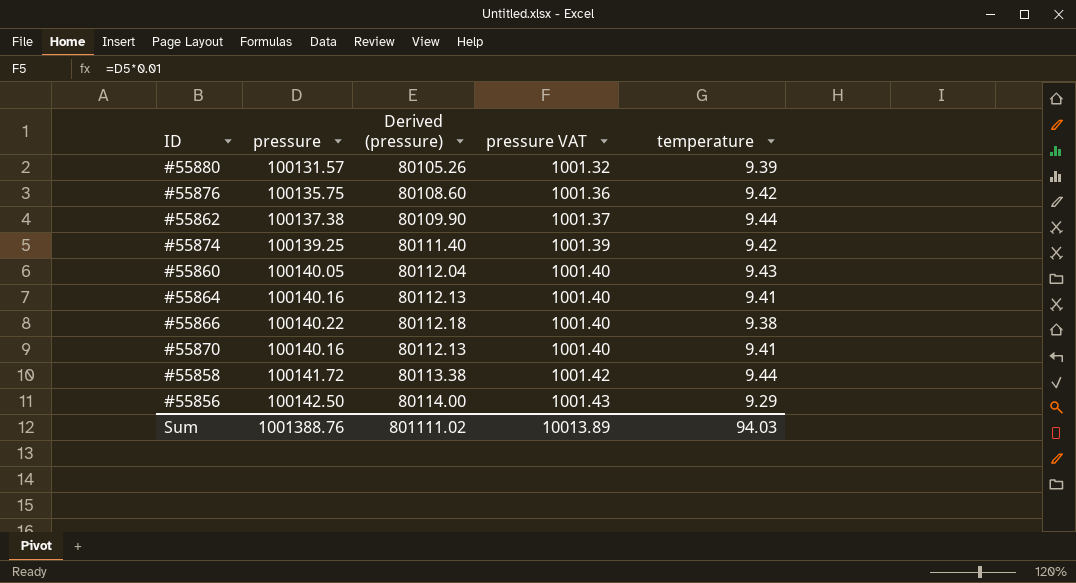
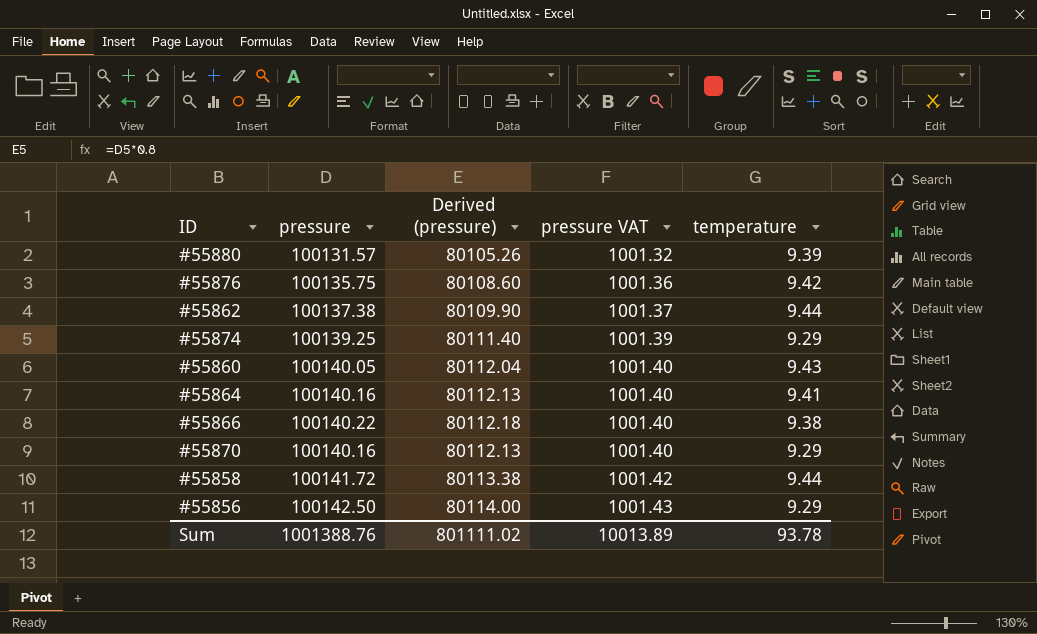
#55874 | temperature: 9.42 -> 9.29
#55870 | temperature: 9.41 -> 9.29
Sum | temperature: 94.03 -> 93.78

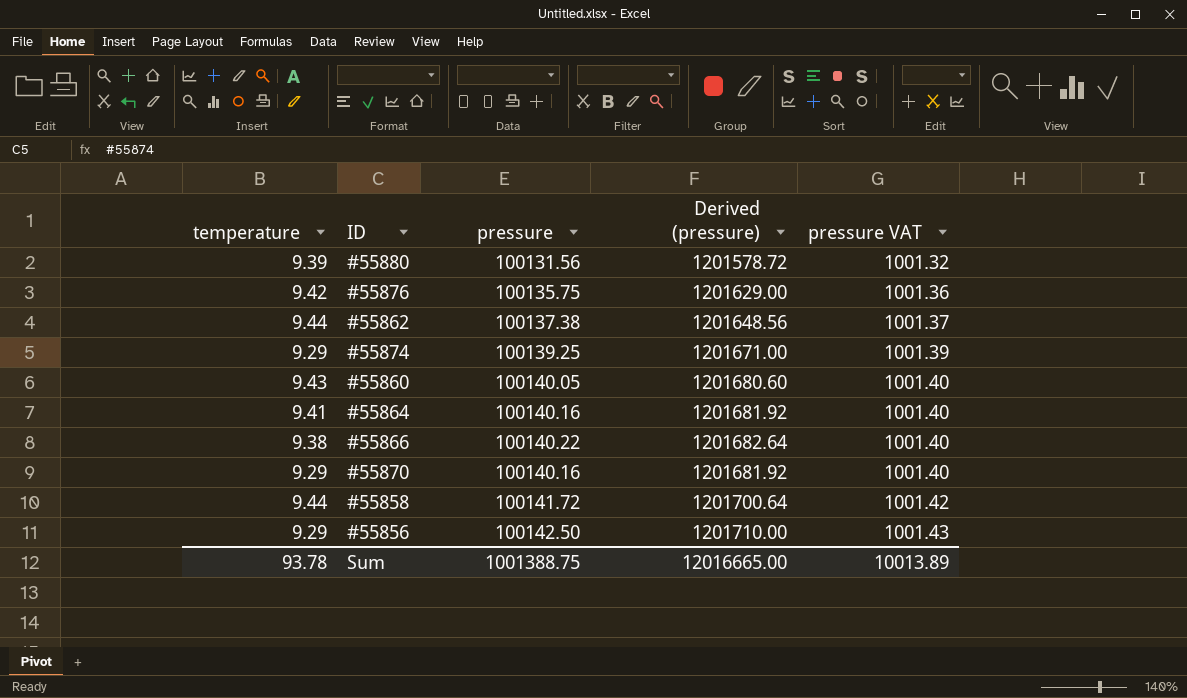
column temperature | position: 5 -> 1
column Derived (pressure) | formula: [pressure] * 0.8 -> [pressure] * 12
#55880 | pressure: 100131.57 -> 100131.56
Sum | pressure: 1001388.76 -> 1001388.75
Sum | Derived (pressure): 801111.02 -> 12016665.00

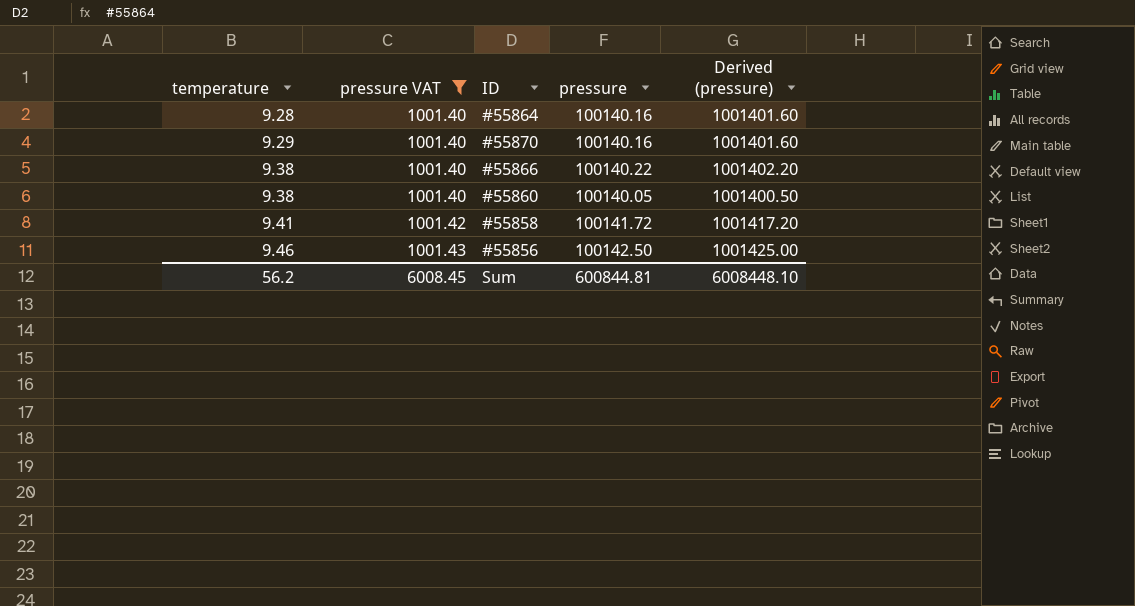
filter: none -> pressure VAT >= 1001.40
row order: pressure VAT ascending -> temperature ascending
column pressure VAT | position: 5 -> 2
column Derived (pressure) | formula: [pressure] * 12 -> [pressure] * 10
#55864 | temperature: 9.41 -> 9.28
#55860 | temperature: 9.43 -> 9.38
#55858 | temperature: 9.44 -> 9.41
#55856 | temperature: 9.29 -> 9.46
Sum | temperature: 93.78 -> 56.2
Sum | pressure VAT: 10013.89 -> 6008.45
Sum | pressure: 1001388.75 -> 600844.81
Sum | Derived (pressure): 12016665.00 -> 6008448.10

